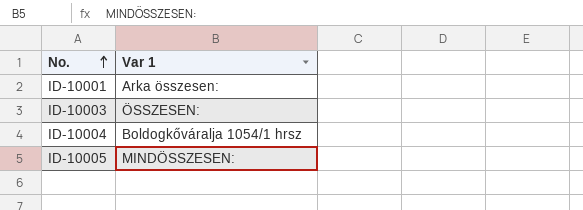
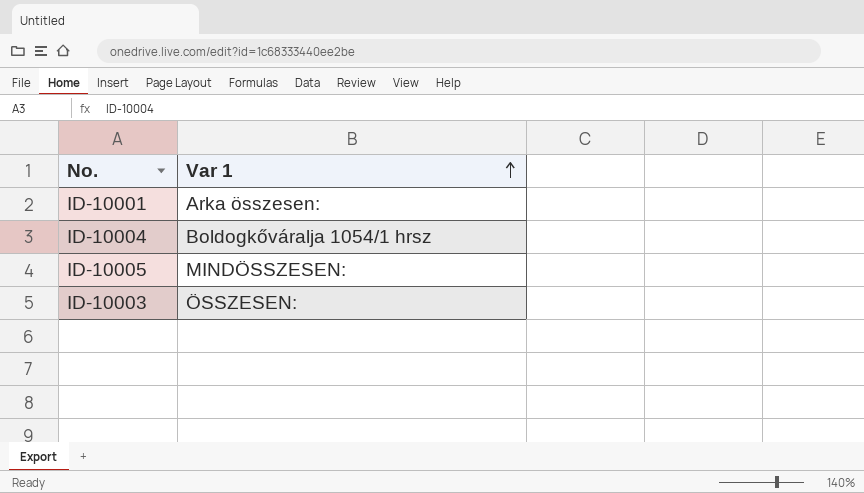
row order: No. ascending -> Var 1 ascending

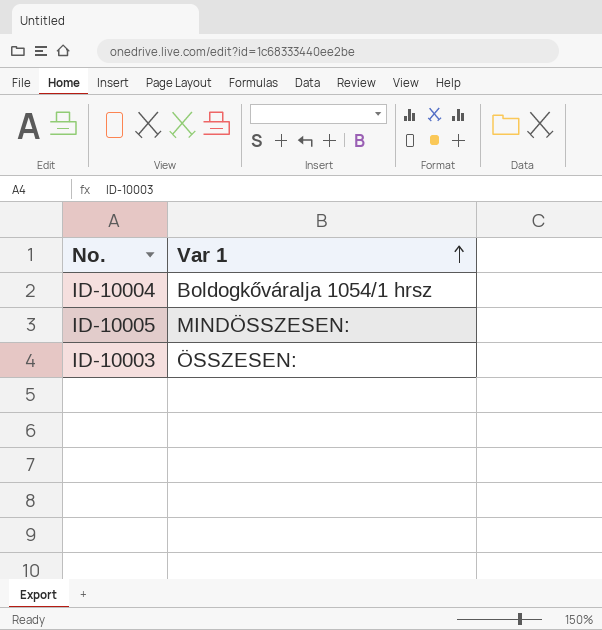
row ID-10001: Arka összesen: -> none

